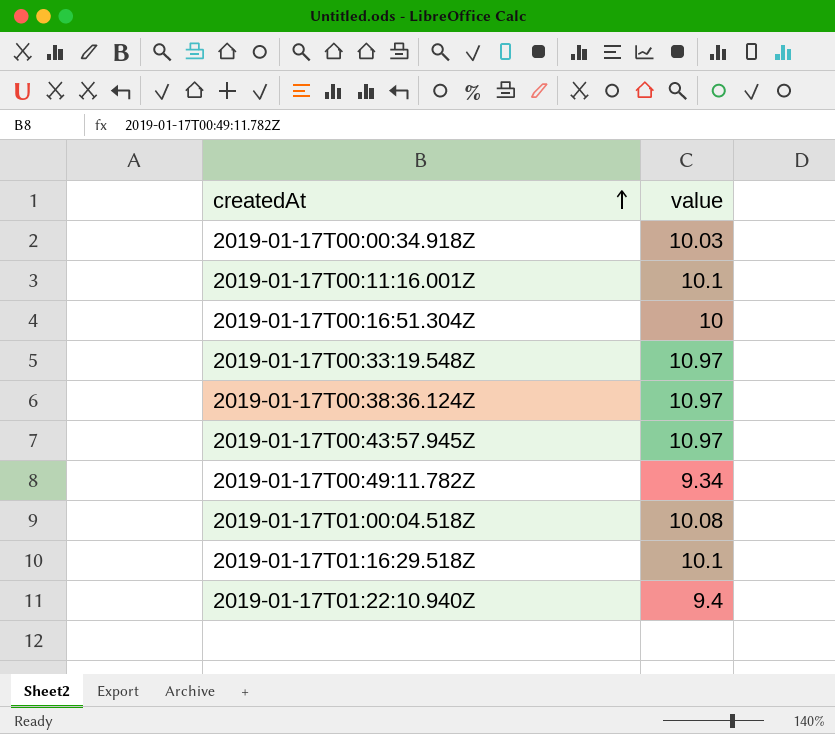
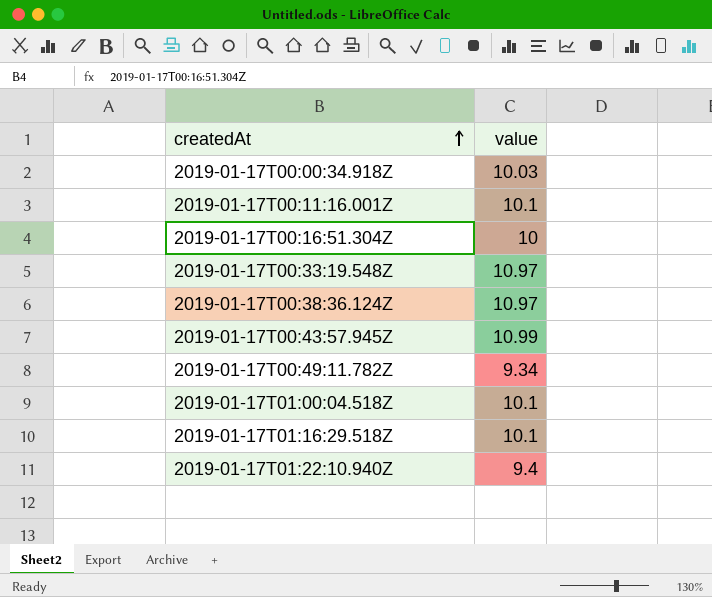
2019-01-17T00:43:57.945Z | value: 10.97 -> 10.99
2019-01-17T01:00:04.518Z | value: 10.08 -> 10.1

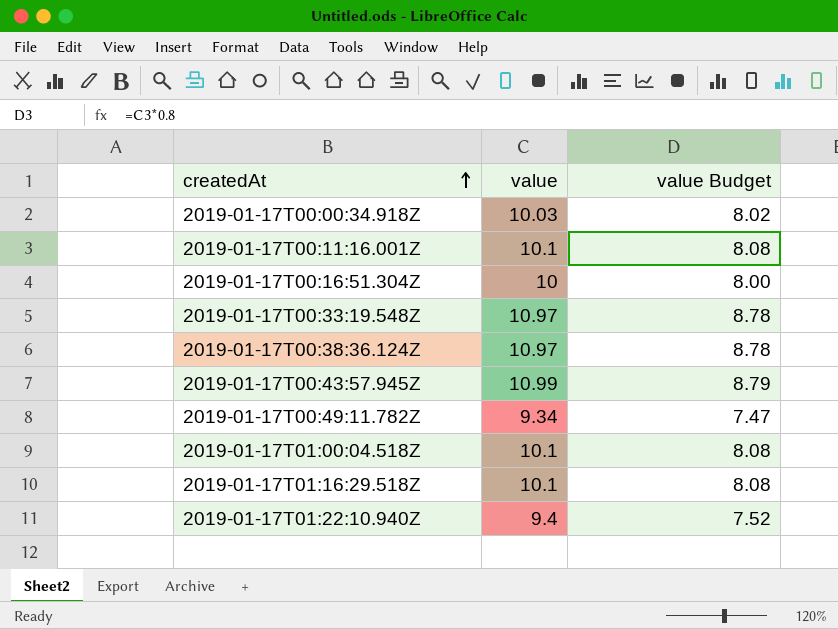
column value Budget | formula: none -> [value] * 0.8

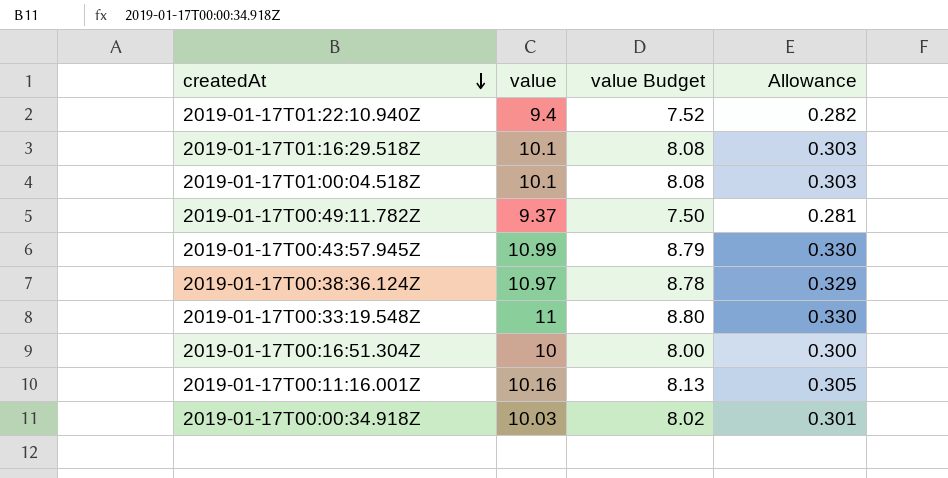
row order: createdAt ascending -> createdAt descending
column Allowance | formula: none -> [value] * 0.03
2019-01-17T00:49:11.782Z | value: 9.34 -> 9.37
2019-01-17T00:49:11.782Z | value Budget: 7.47 -> 7.50
2019-01-17T00:33:19.548Z | value: 10.97 -> 11
2019-01-17T00:33:19.548Z | value Budget: 8.78 -> 8.80
2019-01-17T00:11:16.001Z | value: 10.1 -> 10.16
2019-01-17T00:11:16.001Z | value Budget: 8.08 -> 8.13

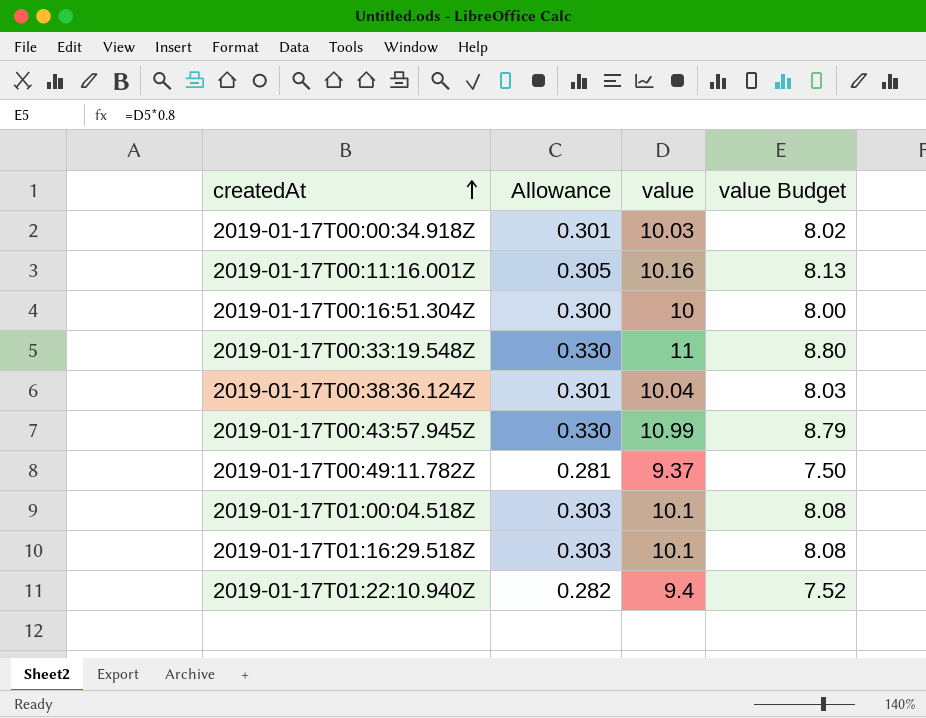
row order: createdAt descending -> createdAt ascending
column Allowance | position: 4 -> 2
2019-01-17T00:38:36.124Z | Allowance: 0.329 -> 0.301
2019-01-17T00:38:36.124Z | value: 10.97 -> 10.04
2019-01-17T00:38:36.124Z | value Budget: 8.78 -> 8.03

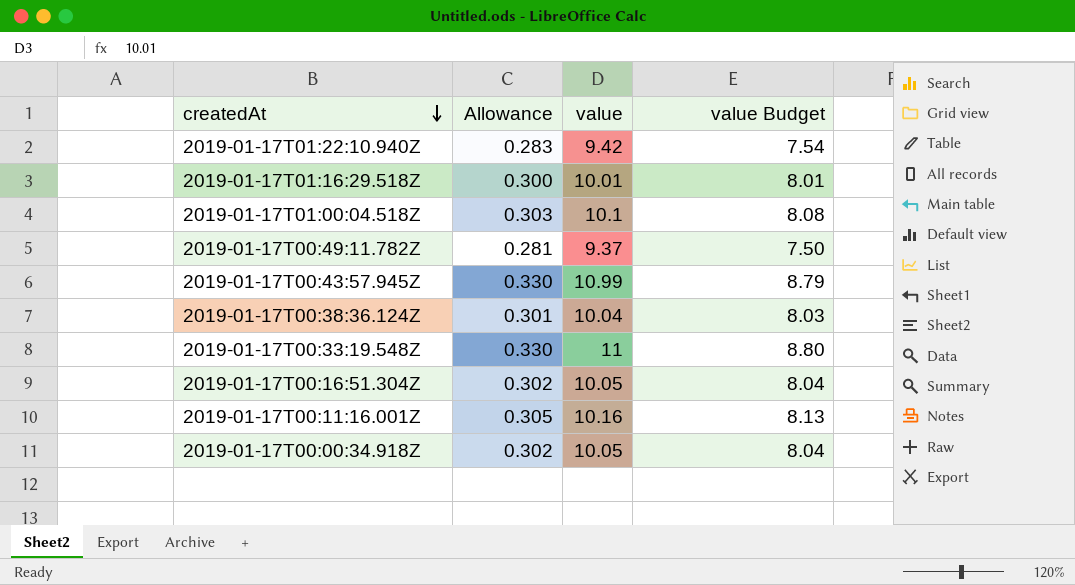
row order: createdAt ascending -> createdAt descending
2019-01-17T01:22:10.940Z | Allowance: 0.282 -> 0.283
2019-01-17T01:22:10.940Z | value: 9.4 -> 9.42
2019-01-17T01:22:10.940Z | value Budget: 7.52 -> 7.54
2019-01-17T01:16:29.518Z | Allowance: 0.303 -> 0.300
2019-01-17T01:16:29.518Z | value: 10.1 -> 10.01
2019-01-17T01:16:29.518Z | value Budget: 8.08 -> 8.01
2019-01-17T00:16:51.304Z | Allowance: 0.300 -> 0.302
2019-01-17T00:16:51.304Z | value: 10 -> 10.05
2019-01-17T00:16:51.304Z | value Budget: 8.00 -> 8.04
2019-01-17T00:00:34.918Z | Allowance: 0.301 -> 0.302
2019-01-17T00:00:34.918Z | value: 10.03 -> 10.05
2019-01-17T00:00:34.918Z | value Budget: 8.02 -> 8.04

